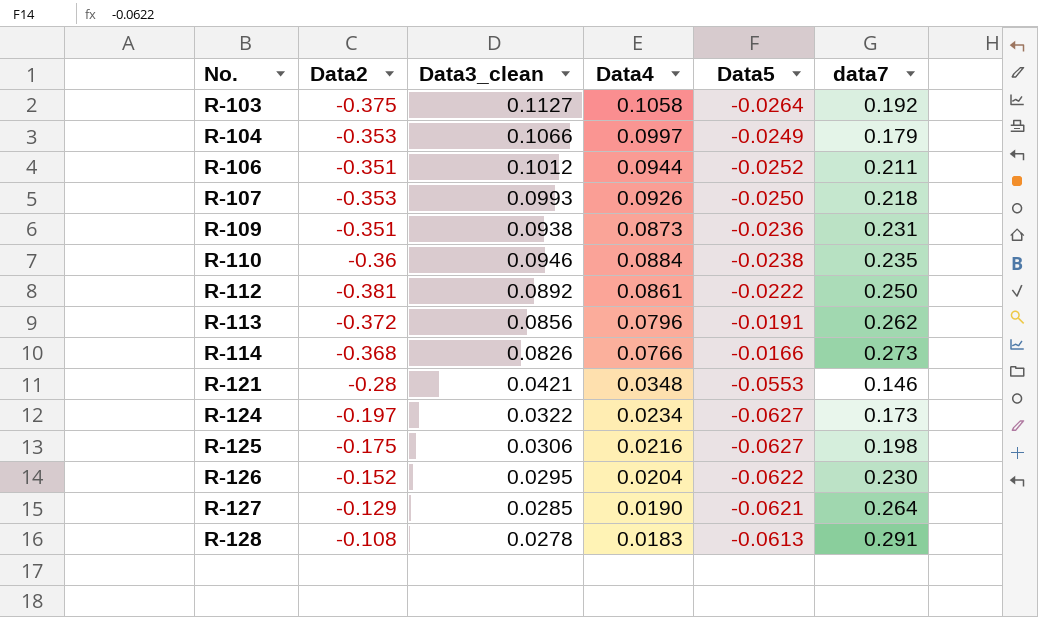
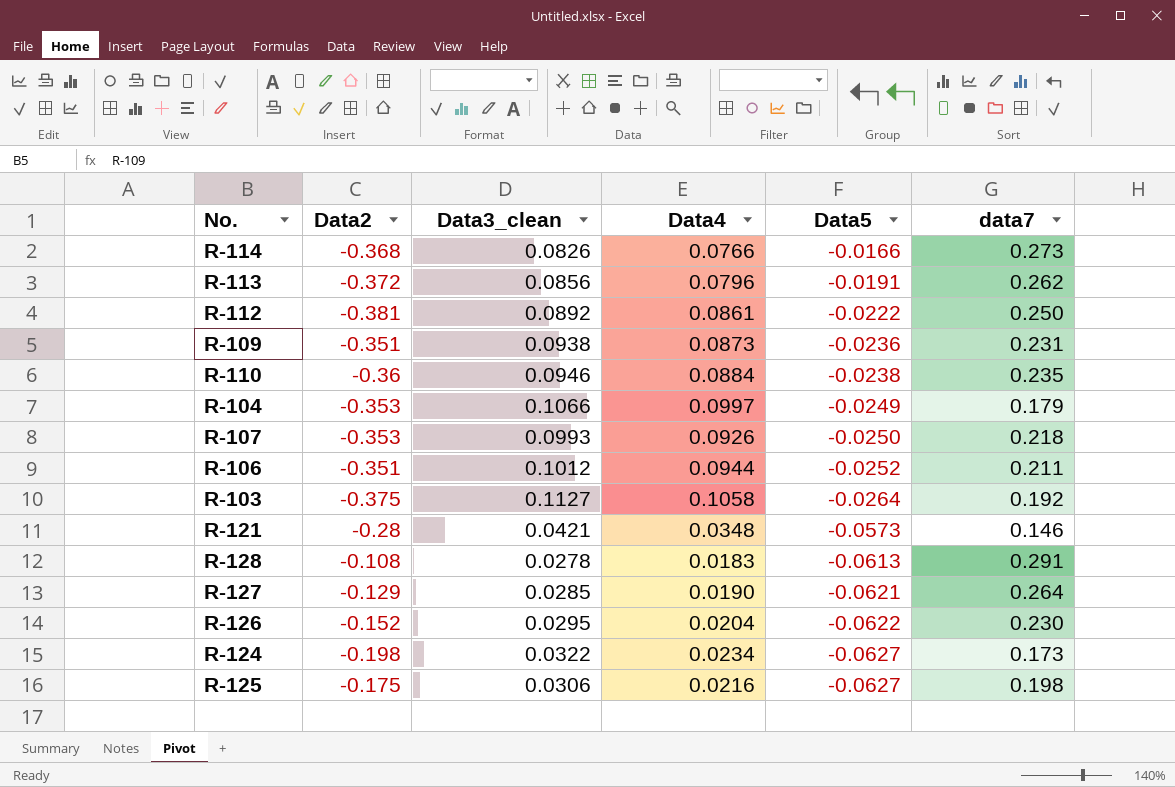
row order: No. ascending -> Data5 descending
R-121 | Data5: -0.0553 -> -0.0573
R-124 | Data2: -0.197 -> -0.198

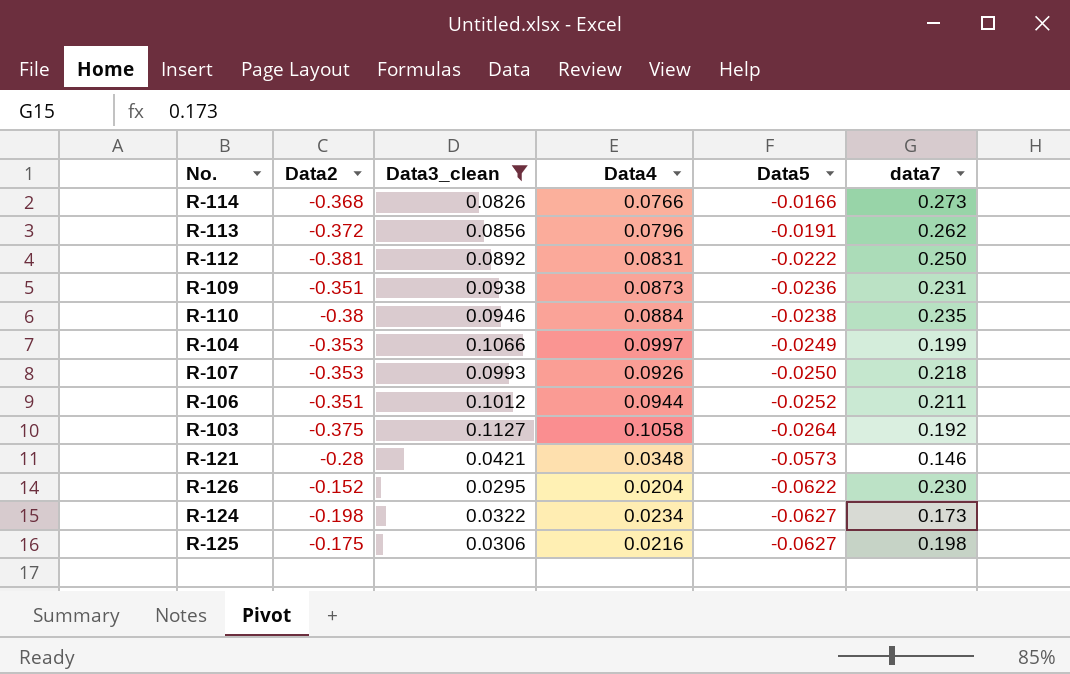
filter: none -> Data3_clean >= 0.0295
R-112 | Data4: 0.0861 -> 0.0831
R-110 | Data2: -0.36 -> -0.38
R-104 | data7: 0.179 -> 0.199

